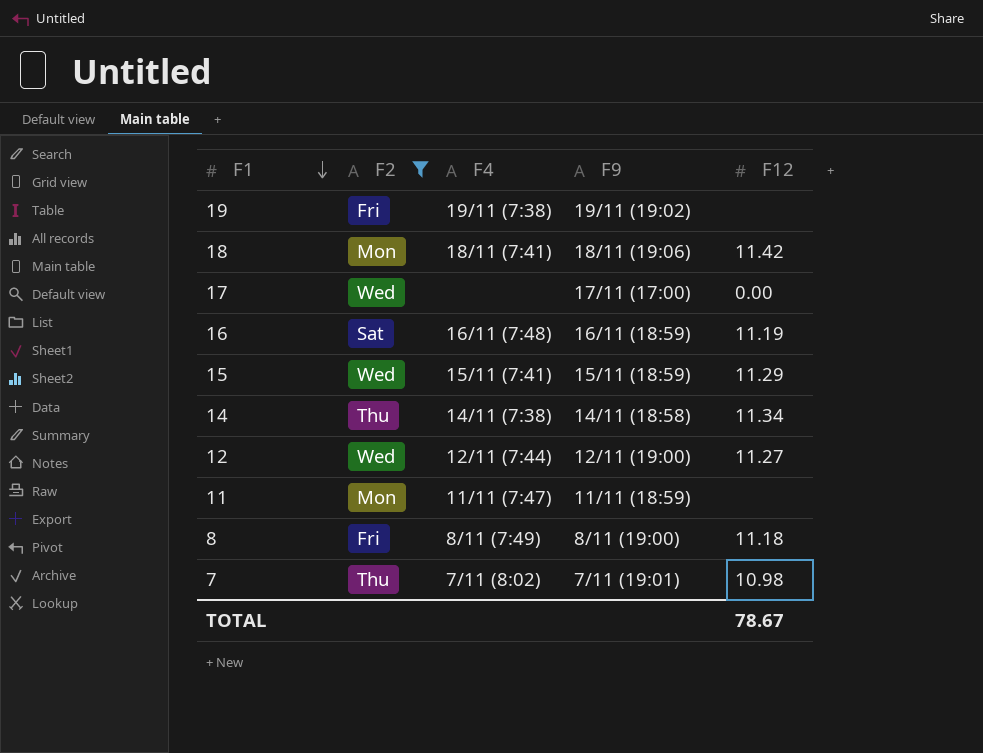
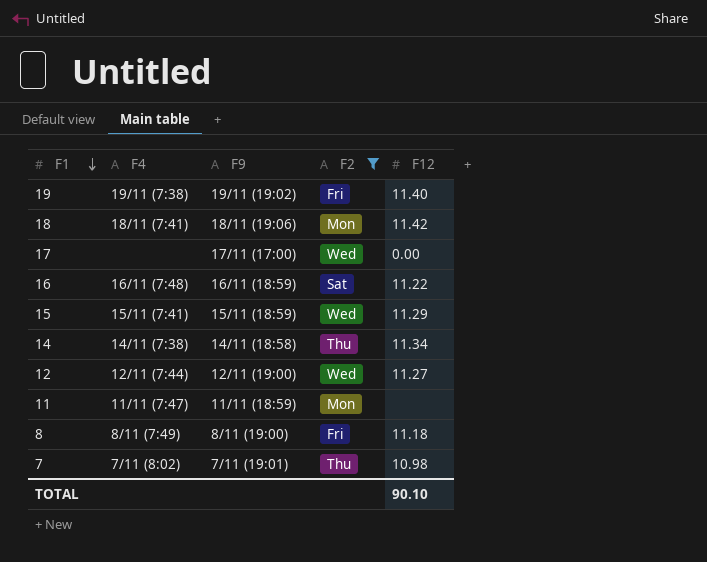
column F2 | position: 2 -> 4
19 | F12: none -> 11.40
16 | F12: 11.19 -> 11.22
TOTAL | F12: 78.67 -> 90.10

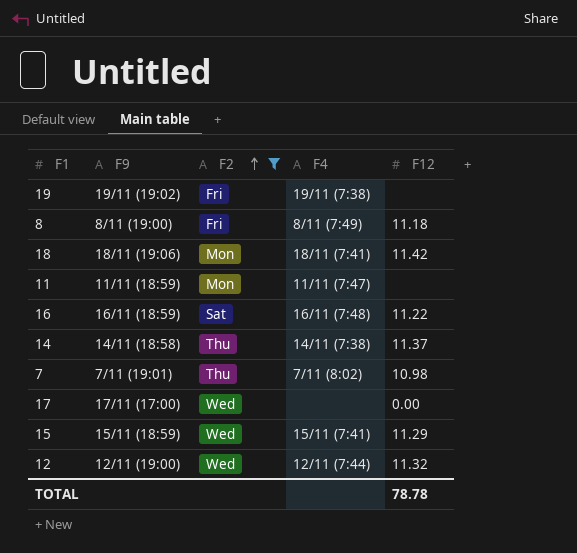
row order: F1 descending -> F2 ascending
column F4 | position: 2 -> 4
19 | F12: 11.40 -> none
14 | F12: 11.34 -> 11.37
12 | F12: 11.27 -> 11.32
TOTAL | F12: 90.10 -> 78.78

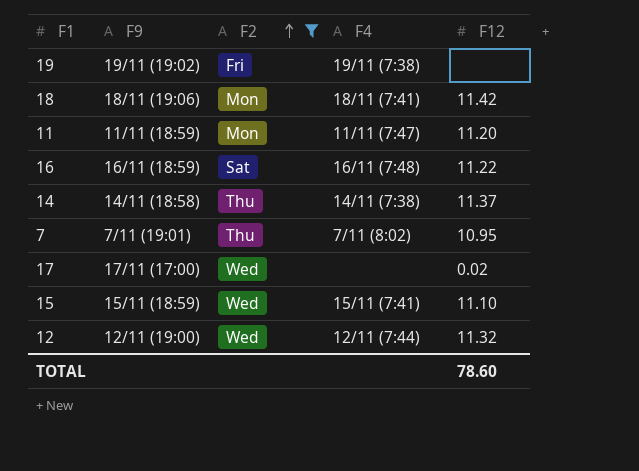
row 8: 8/11 (19:00) | Fri | 8/11 (7:49) | 11.18 -> none
11 | F12: none -> 11.20
7 | F12: 10.98 -> 10.95
17 | F12: 0.00 -> 0.02
15 | F12: 11.29 -> 11.10
TOTAL | F12: 78.78 -> 78.60

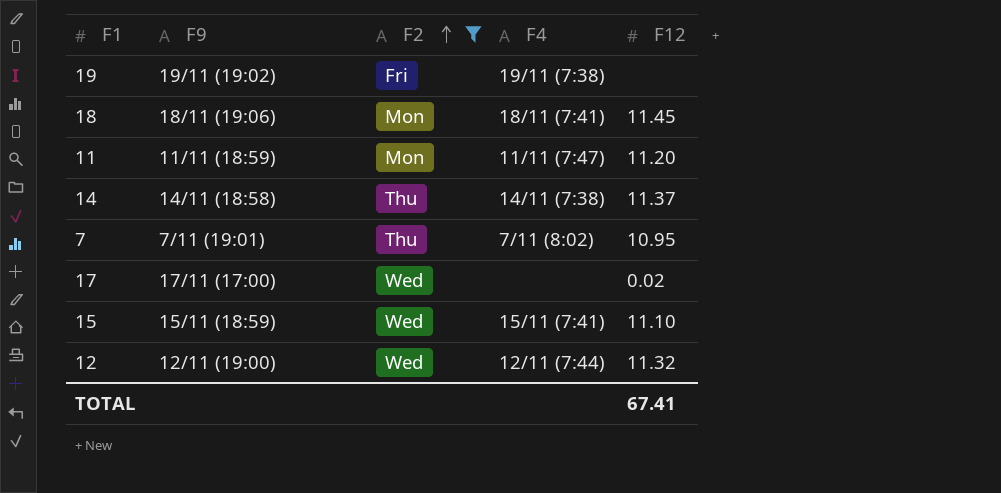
row 16: 16/11 (18:59) | Sat | 16/11 (7:48) | 11.22 -> none
18 | F12: 11.42 -> 11.45
TOTAL | F12: 78.60 -> 67.41

